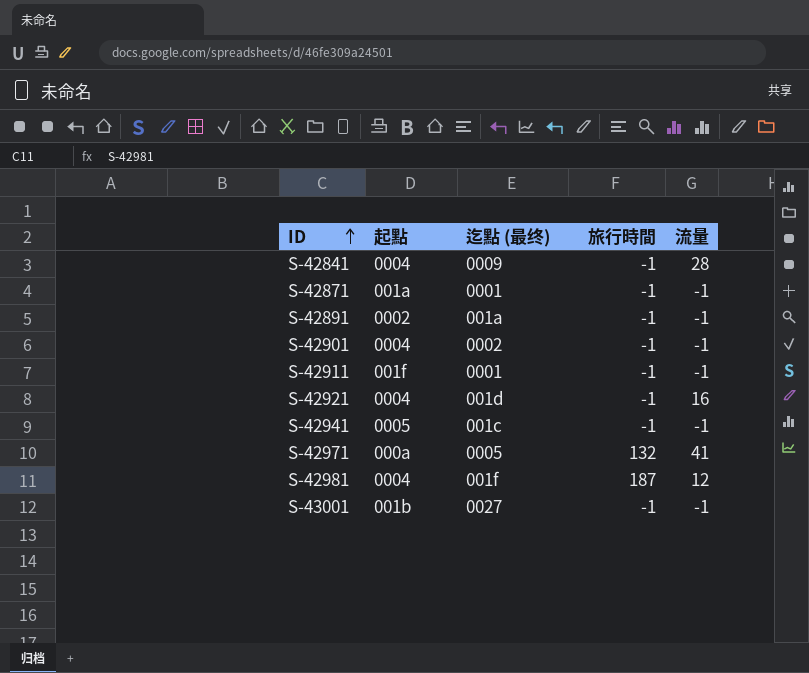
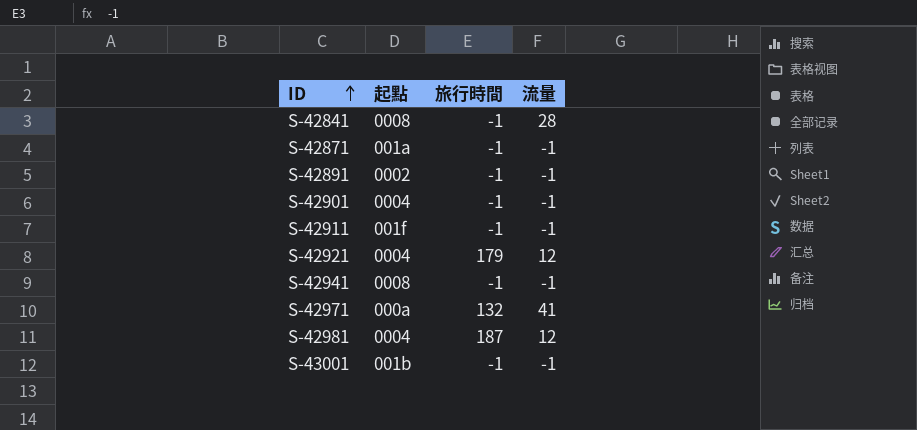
column 迄點 (最终) | position: 3 -> none
S-42841 | 起點: 0004 -> 0008
S-42921 | 旅行時間: -1 -> 179
S-42921 | 流量: 16 -> 12
S-42941 | 起點: 0005 -> 0008

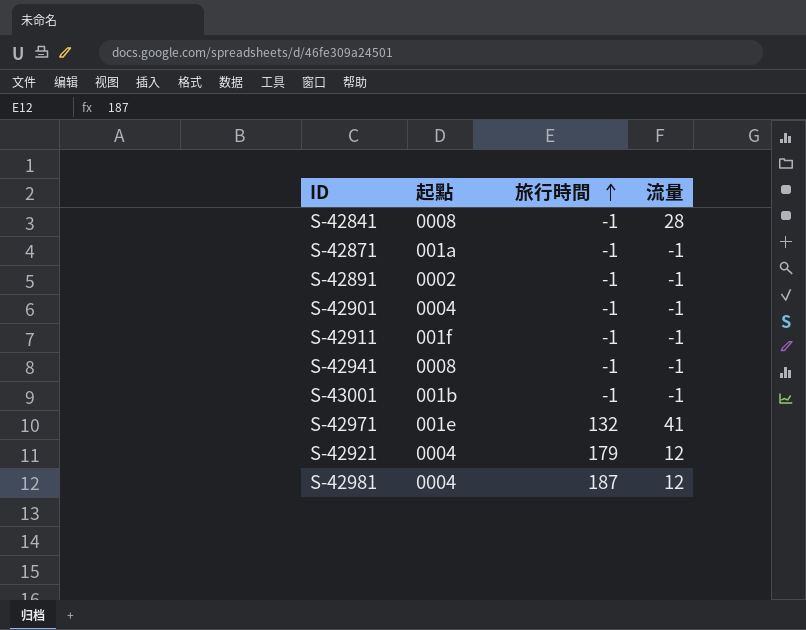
row order: ID ascending -> 旅行時間 ascending
S-42971 | 起點: 000a -> 001e

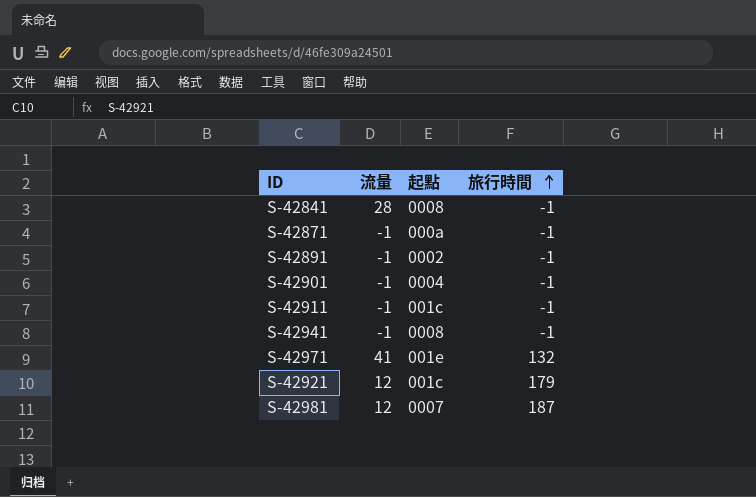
column 流量 | position: 4 -> 2
row S-43001: 001b | -1 | -1 -> none
S-42871 | 起點: 001a -> 000a
S-42911 | 起點: 001f -> 001c
S-42921 | 起點: 0004 -> 001c
S-42981 | 起點: 0004 -> 0007

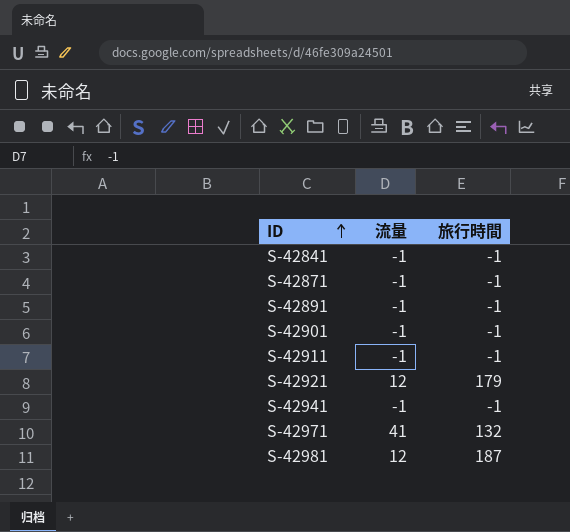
row order: 旅行時間 ascending -> ID ascending
column 起點 | position: 3 -> none
S-42841 | 流量: 28 -> -1

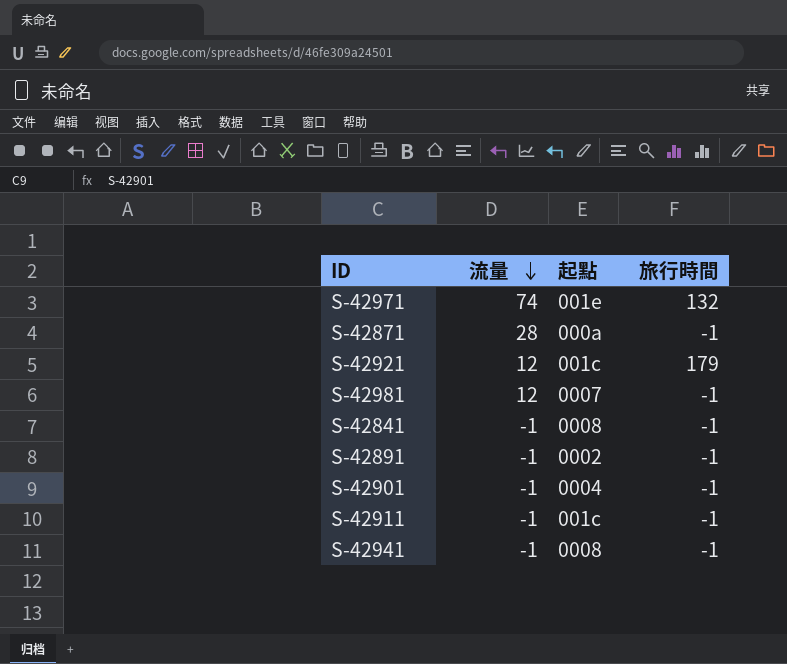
row order: ID ascending -> 流量 descending
column 起點 | position: none -> 3
S-42971 | 流量: 41 -> 74
S-42871 | 流量: -1 -> 28
S-42981 | 旅行時間: 187 -> -1

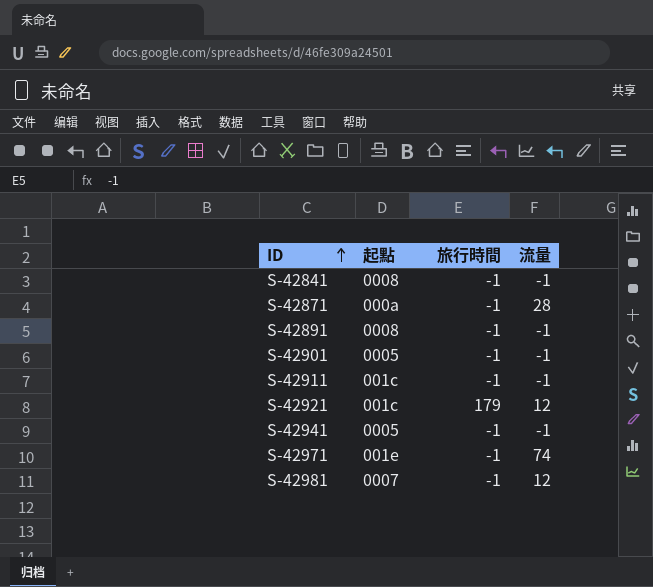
row order: 流量 descending -> ID ascending
column 流量 | position: 2 -> 4
S-42891 | 起點: 0002 -> 0008
S-42901 | 起點: 0004 -> 0005
S-42941 | 起點: 0008 -> 0005
S-42971 | 旅行時間: 132 -> -1

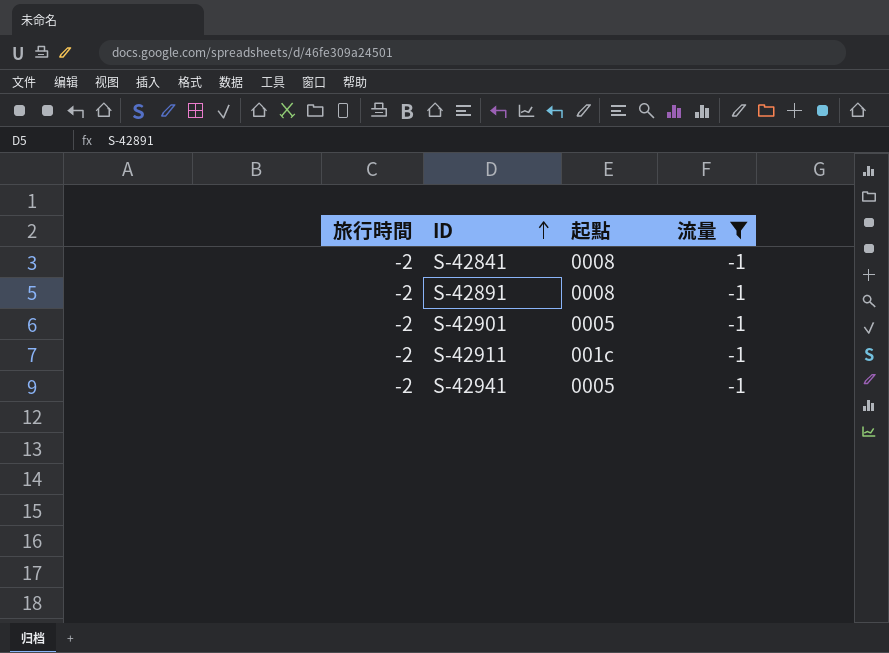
filter: none -> 流量 = -1
column 旅行時間 | position: 3 -> 1
S-42841 | 旅行時間: -1 -> -2
S-42891 | 旅行時間: -1 -> -2
S-42901 | 旅行時間: -1 -> -2
S-42911 | 旅行時間: -1 -> -2
S-42941 | 旅行時間: -1 -> -2

